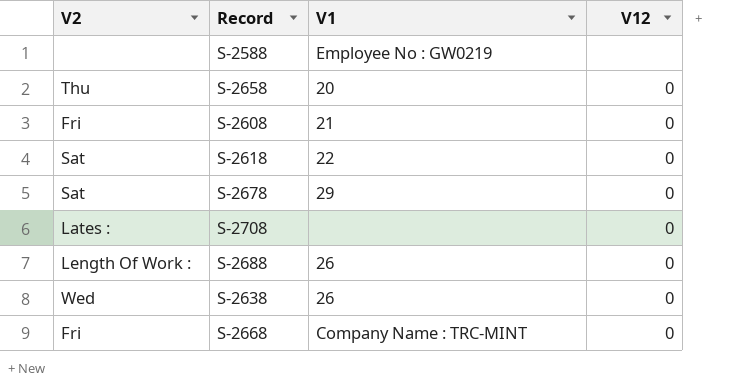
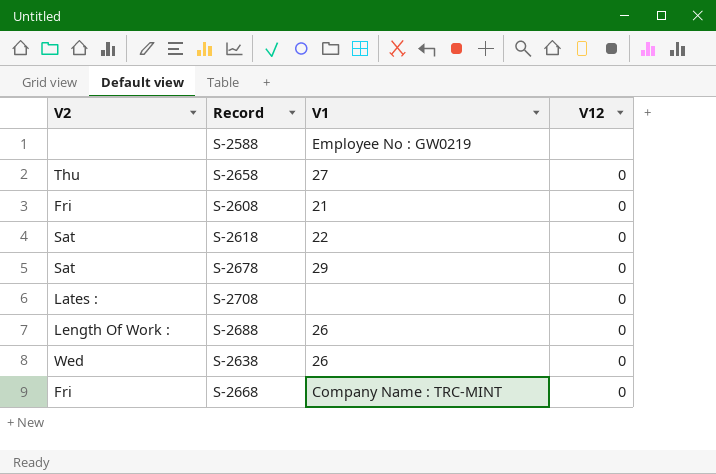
S-2658 | V1: 20 -> 27

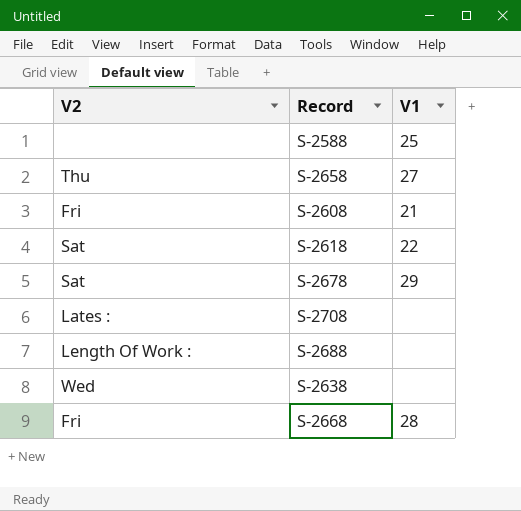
column V12 | position: 4 -> none
S-2588 | V1: Employee No : GW0219 -> 25
S-2688 | V1: 26 -> none
S-2638 | V1: 26 -> none
S-2668 | V1: Company Name : TRC-MINT -> 28

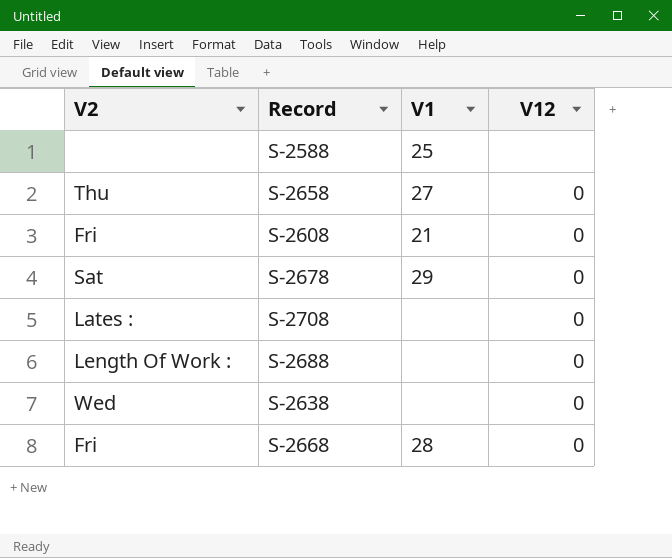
column V12 | position: none -> 4
row S-2618: Sat | 22 -> none

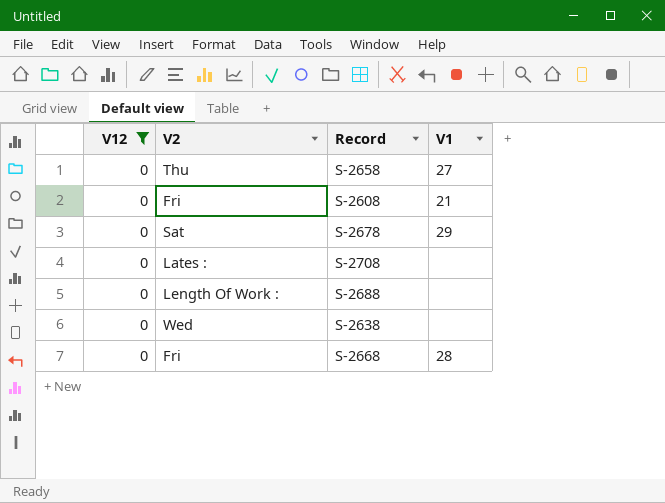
filter: none -> V12 = 0
column V12 | position: 4 -> 1

